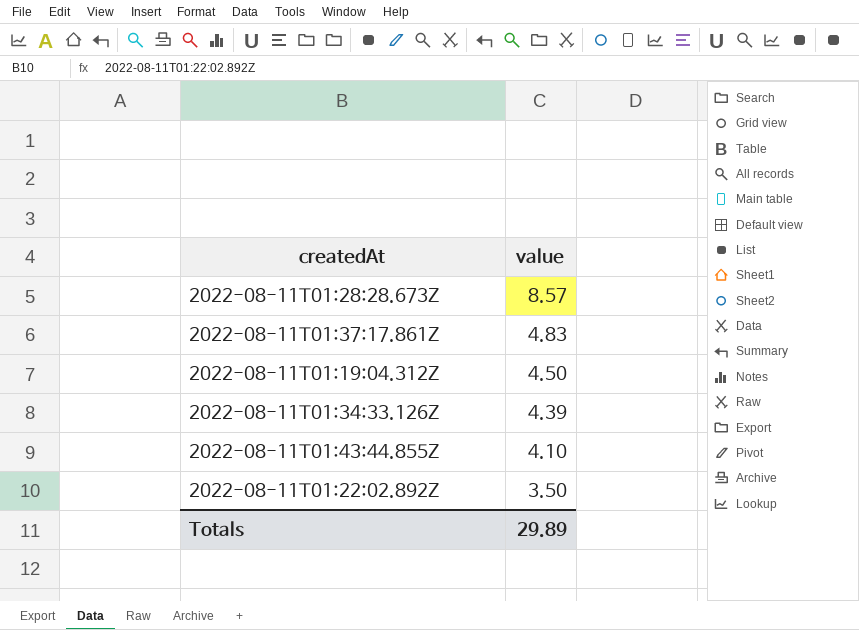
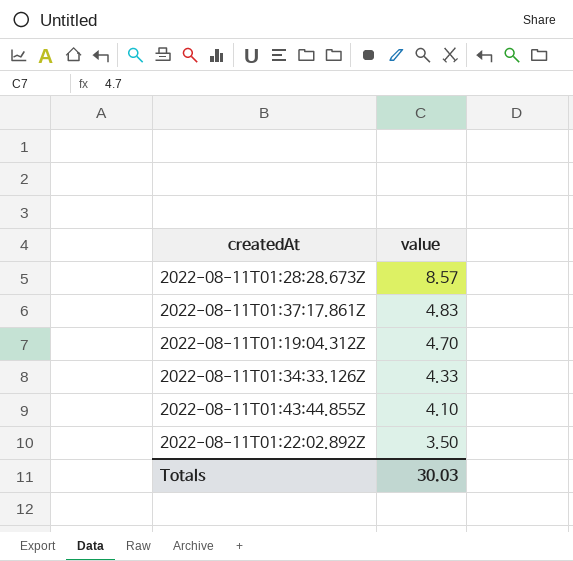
2022-08-11T01:19:04.312Z | value: 4.50 -> 4.70
2022-08-11T01:34:33.126Z | value: 4.39 -> 4.33
Totals | value: 29.89 -> 30.03

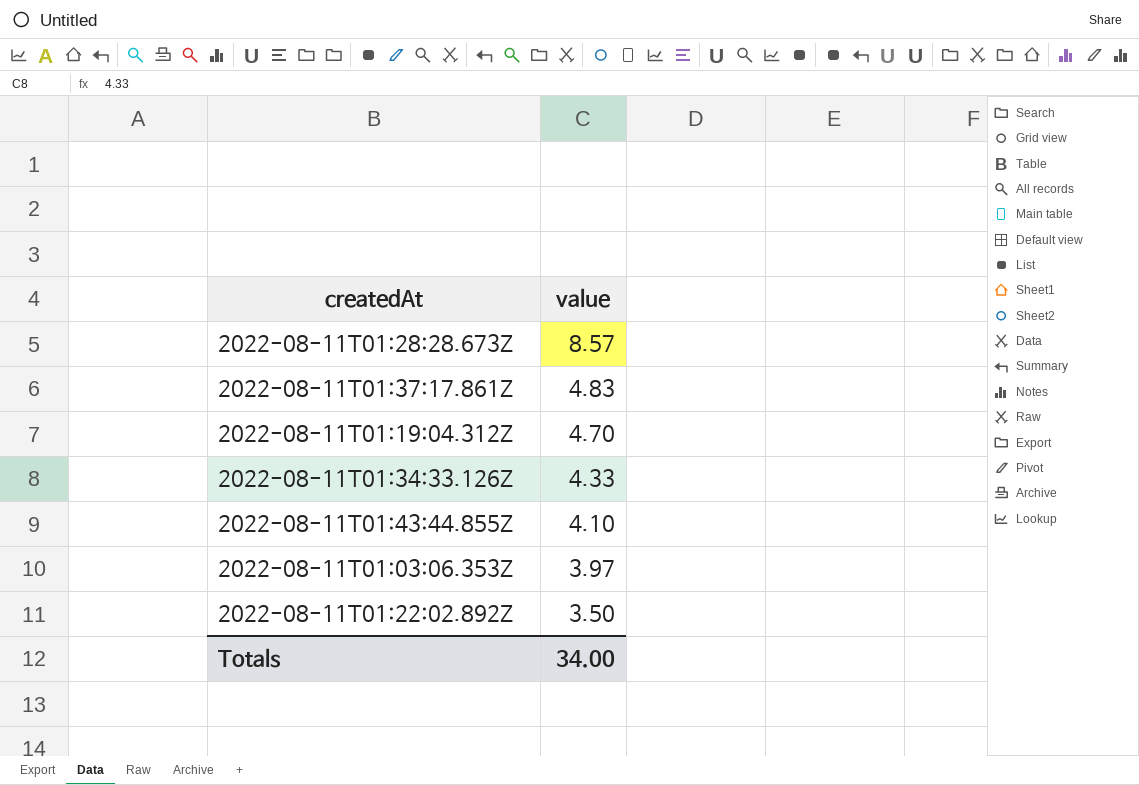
row 2022-08-11T01:03:06.353Z: none -> 3.97
Totals | value: 30.03 -> 34.00

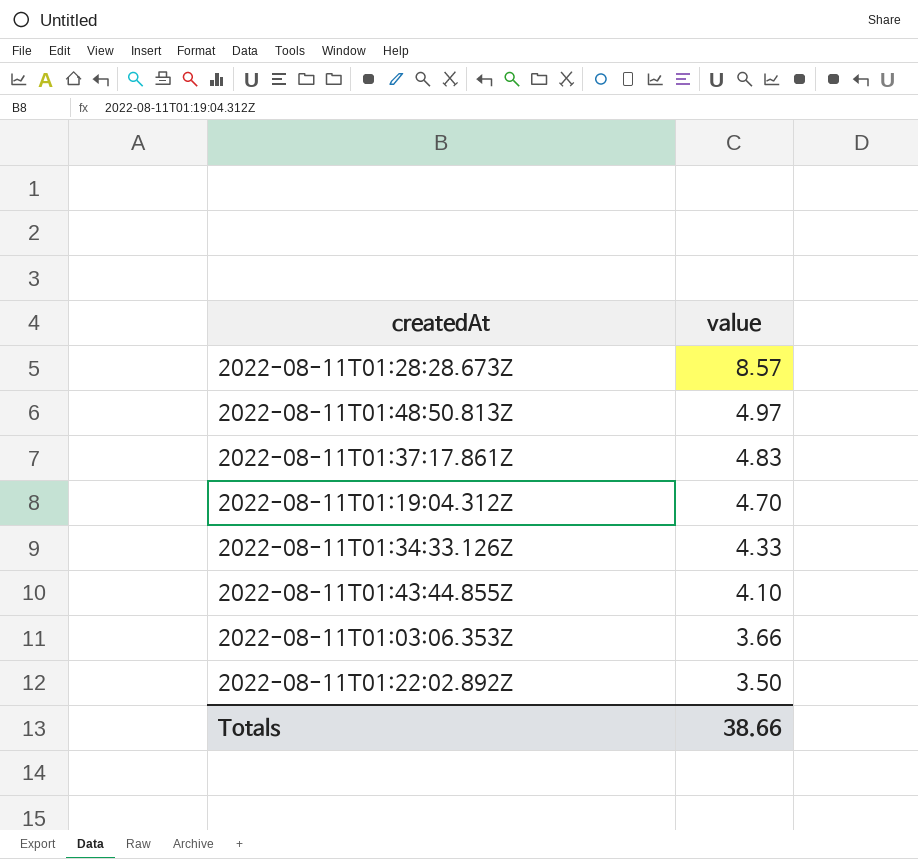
row 2022-08-11T01:48:50.813Z: none -> 4.97
2022-08-11T01:03:06.353Z | value: 3.97 -> 3.66
Totals | value: 34.00 -> 38.66

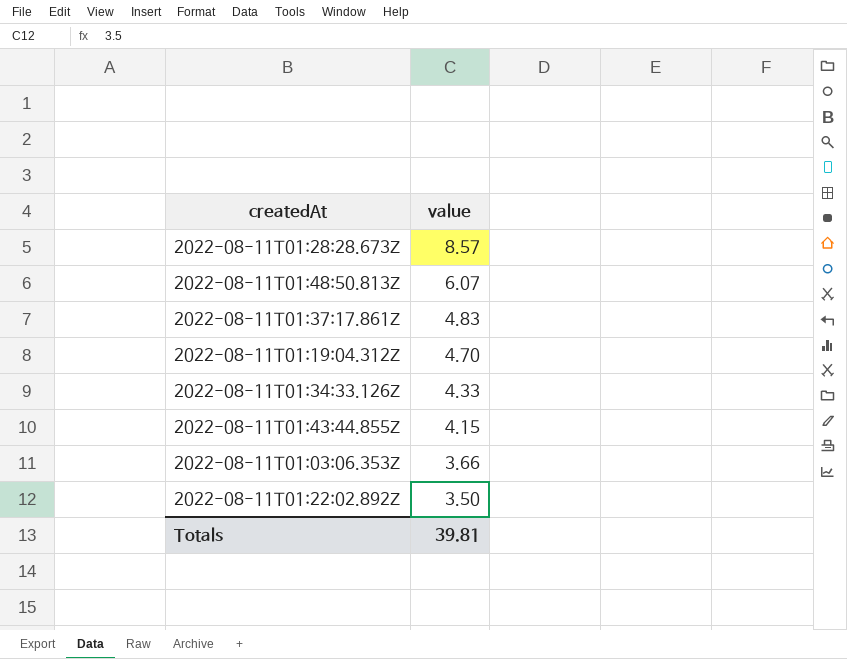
2022-08-11T01:48:50.813Z | value: 4.97 -> 6.07
2022-08-11T01:43:44.855Z | value: 4.10 -> 4.15
Totals | value: 38.66 -> 39.81

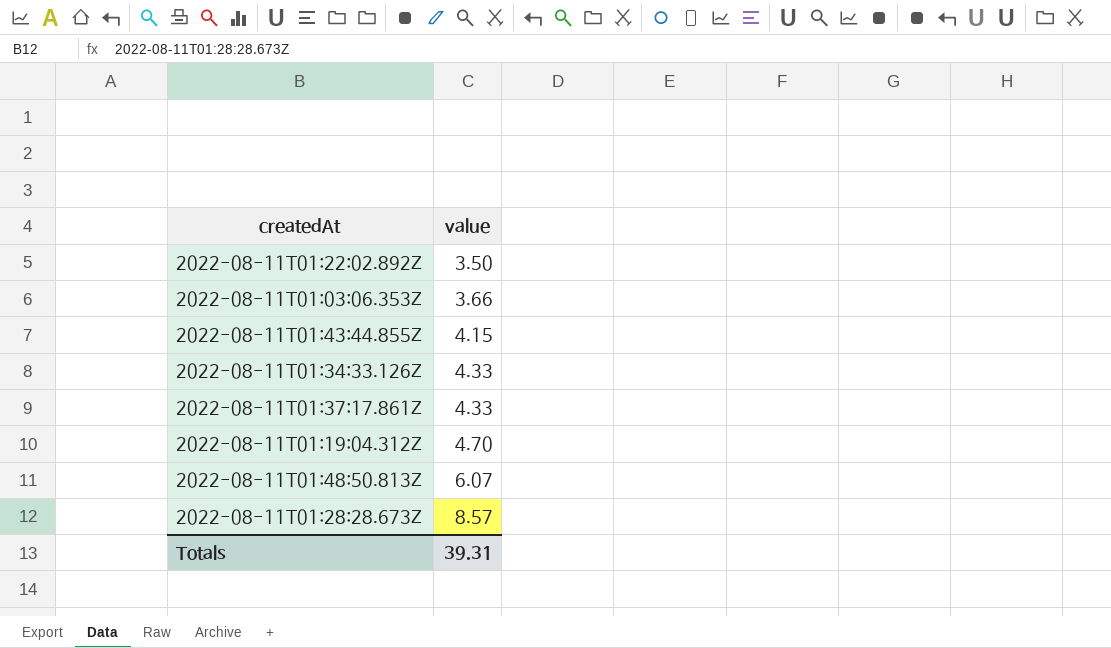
row order: value descending -> value ascending
2022-08-11T01:37:17.861Z | value: 4.83 -> 4.33
Totals | value: 39.81 -> 39.31

